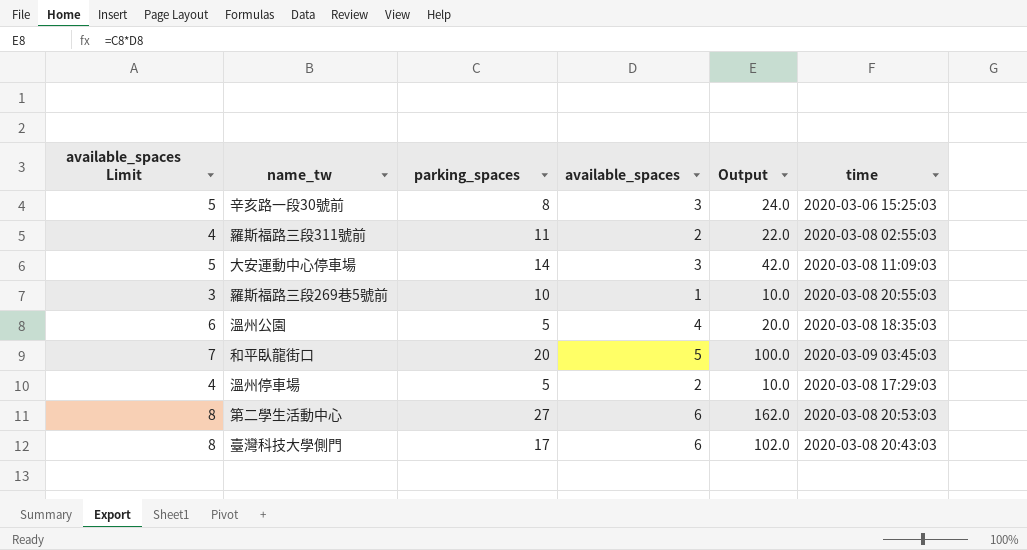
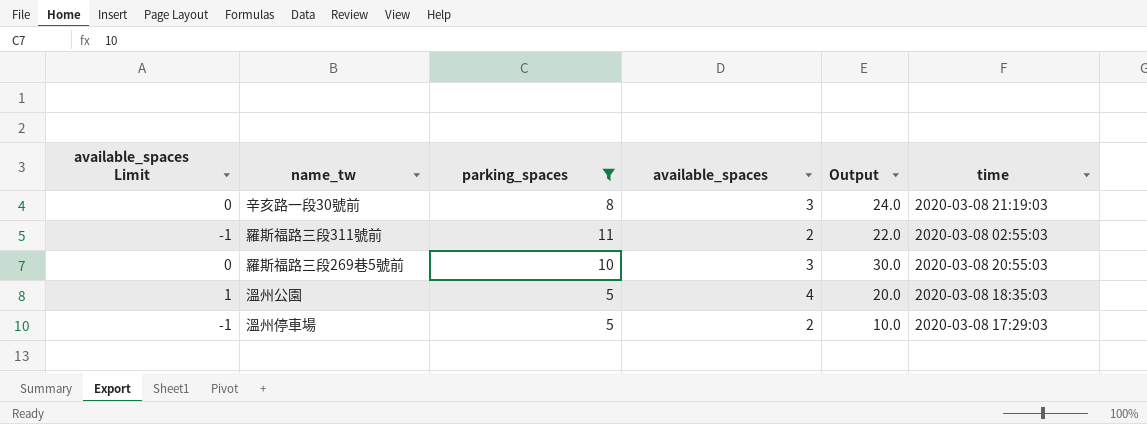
filter: none -> parking_spaces <= 11
column available_spaces Limit | formula: [available_spaces] + 2 -> [available_spaces] - 3
辛亥路一段30號前 | time: 2020-03-06 15:25:03 -> 2020-03-08 21:19:03
羅斯福路三段269巷5號前 | available_spaces: 1 -> 3
羅斯福路三段269巷5號前 | Output: 10.0 -> 30.0

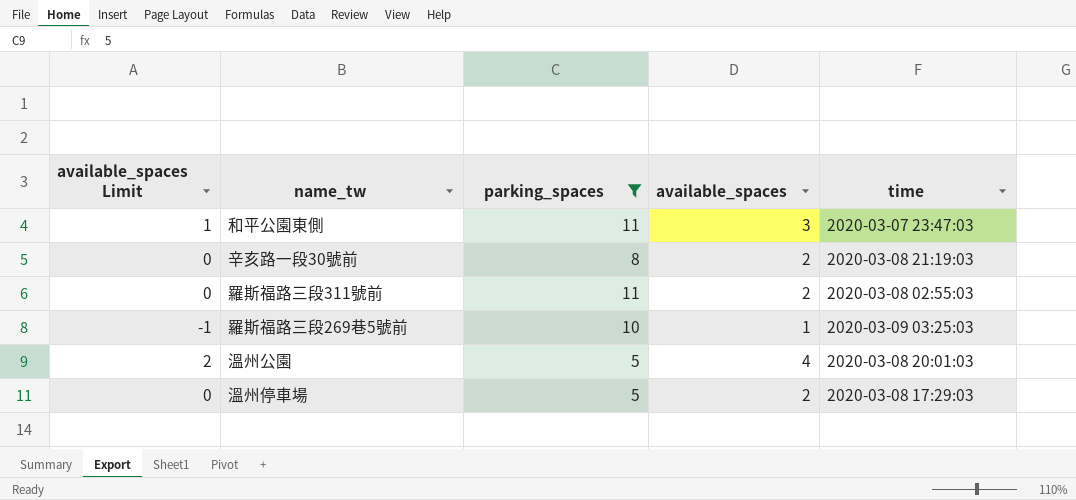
column Output | formula: [parking_spaces] * [available_spaces] -> none
column available_spaces Limit | formula: [available_spaces] - 3 -> [available_spaces] - 2
row 和平公園東側: none -> 1 | 11 | 3 | 2020-03-07 23:47:03
辛亥路一段30號前 | available_spaces: 3 -> 2
羅斯福路三段269巷5號前 | available_spaces: 3 -> 1
羅斯福路三段269巷5號前 | time: 2020-03-08 20:55:03 -> 2020-03-09 03:25:03
溫州公園 | time: 2020-03-08 18:35:03 -> 2020-03-08 20:01:03

